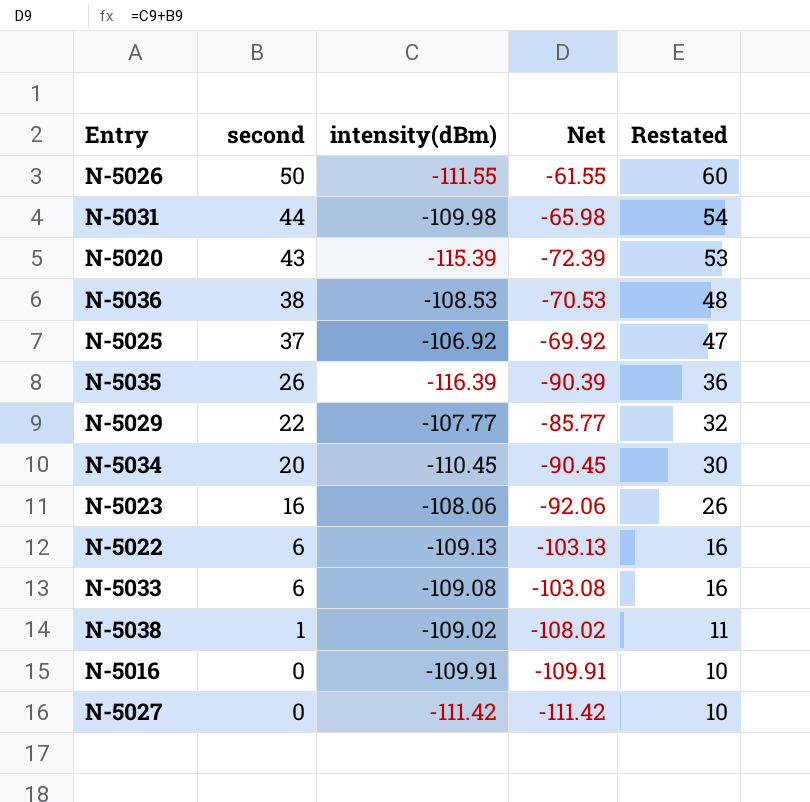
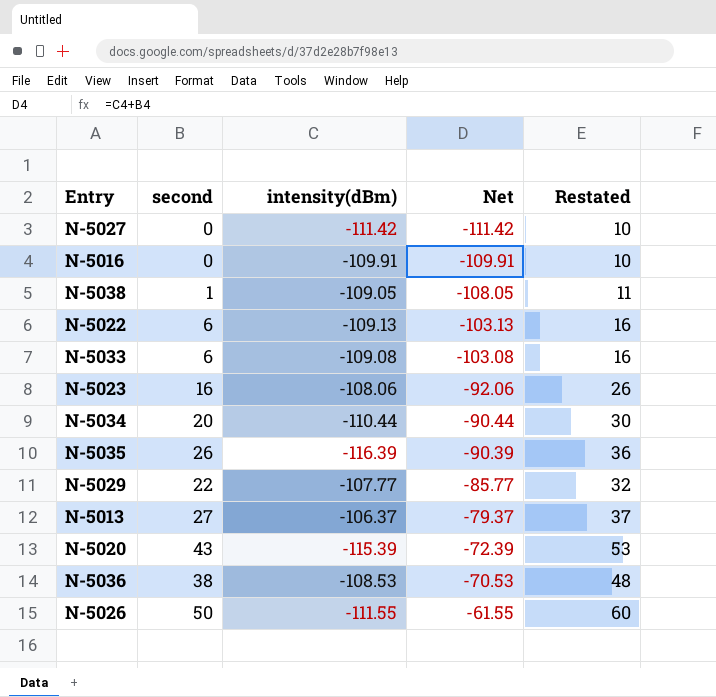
row order: second descending -> Net ascending
row N-5031: 44 | -109.98 | -65.98 | 54 -> none
row N-5025: 37 | -106.92 | -69.92 | 47 -> none
N-5038 | intensity(dBm): -109.02 -> -109.05
N-5038 | Net: -108.02 -> -108.05
N-5034 | intensity(dBm): -110.45 -> -110.44
N-5034 | Net: -90.45 -> -90.44
row N-5013: none -> 27 | -106.37 | -79.37 | 37

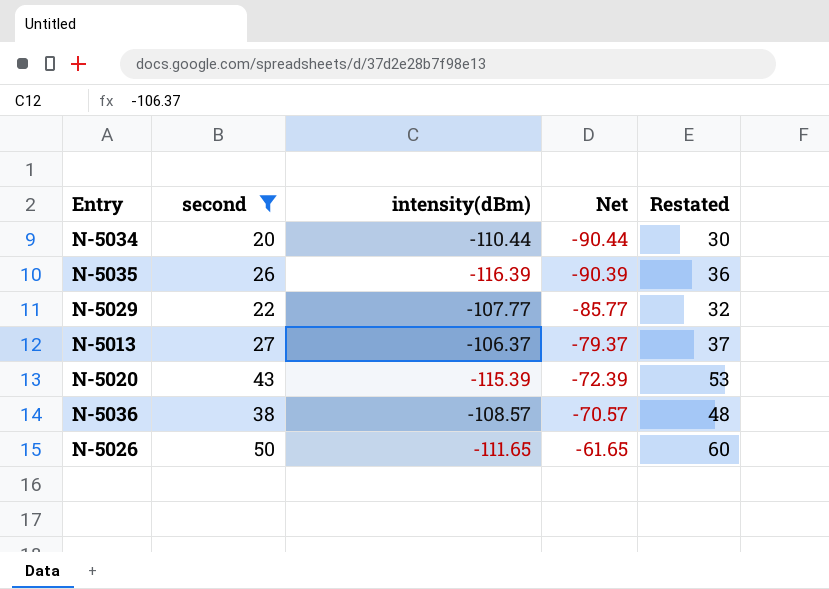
filter: none -> second >= 20
N-5036 | intensity(dBm): -108.53 -> -108.57
N-5036 | Net: -70.53 -> -70.57
N-5026 | intensity(dBm): -111.55 -> -111.65
N-5026 | Net: -61.55 -> -61.65

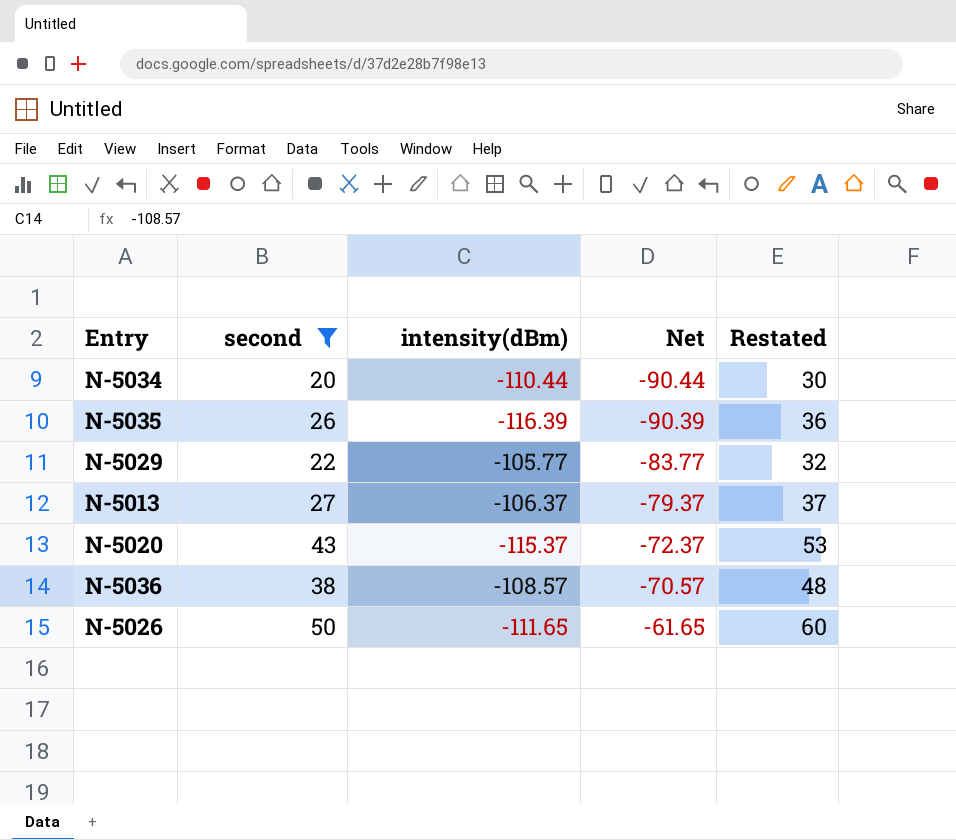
N-5029 | intensity(dBm): -107.77 -> -105.77
N-5029 | Net: -85.77 -> -83.77
N-5020 | intensity(dBm): -115.39 -> -115.37
N-5020 | Net: -72.39 -> -72.37

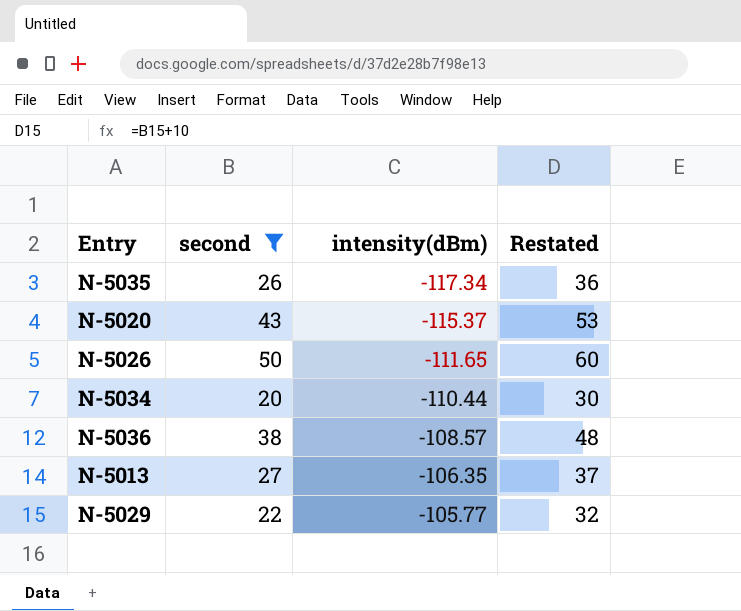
row order: Net ascending -> intensity(dBm) ascending
column Net | formula: [second] + [intensity(dBm)] -> none
N-5035 | intensity(dBm): -116.39 -> -117.34
N-5013 | intensity(dBm): -106.37 -> -106.35

